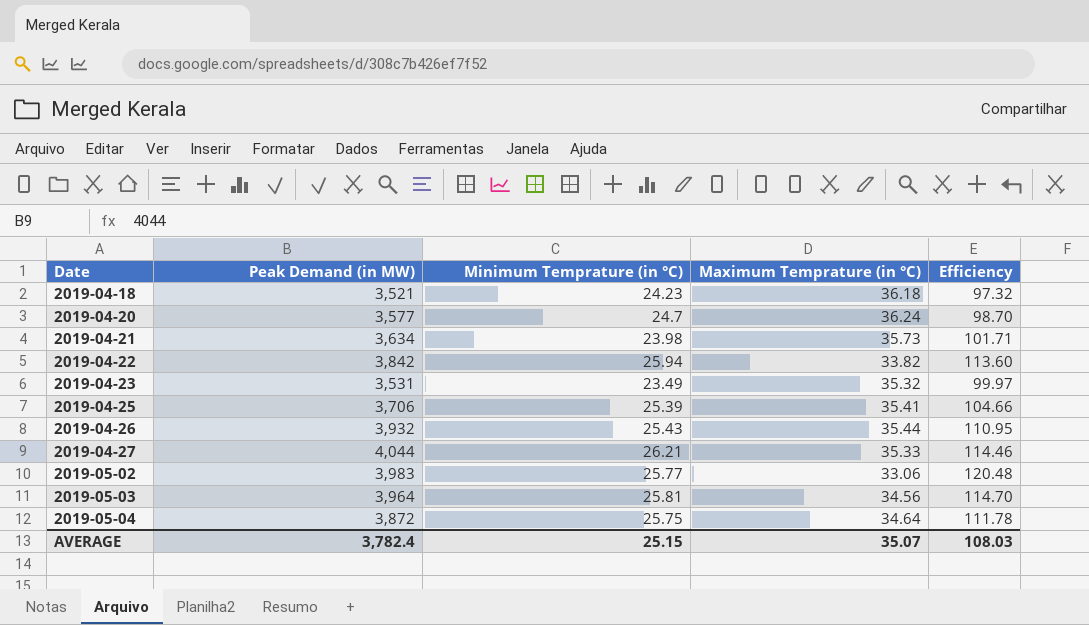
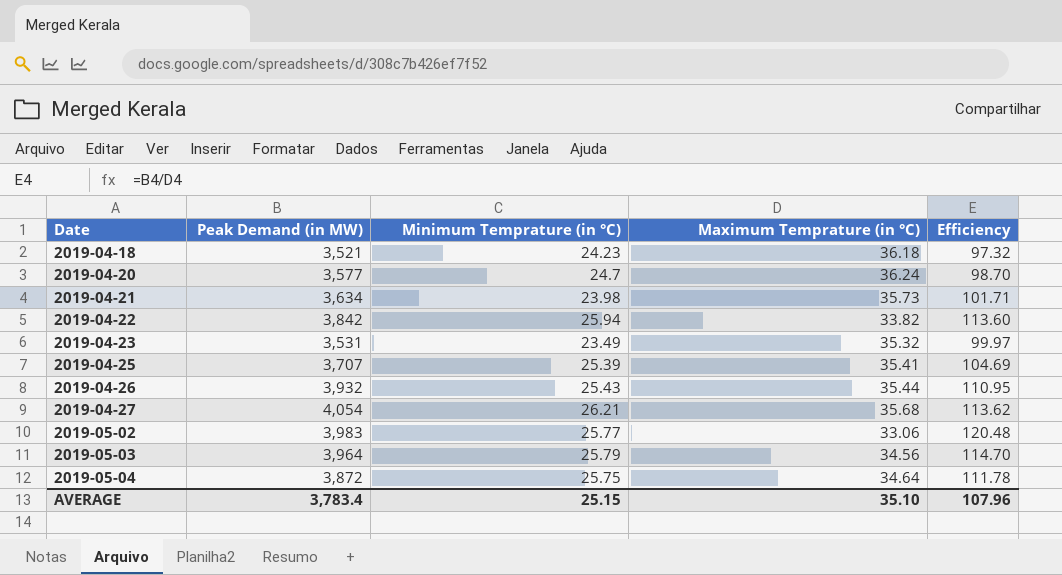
2019-04-25 | Peak Demand (in MW): 3,706 -> 3,707
2019-04-25 | Efficiency: 104.66 -> 104.69
2019-04-27 | Peak Demand (in MW): 4,044 -> 4,054
2019-04-27 | Maximum Temprature (in °C): 35.33 -> 35.68
2019-04-27 | Efficiency: 114.46 -> 113.62
2019-05-03 | Minimum Temprature (in °C): 25.81 -> 25.79
AVERAGE | Peak Demand (in MW): 3,782.4 -> 3,783.4
AVERAGE | Maximum Temprature (in °C): 35.07 -> 35.10
AVERAGE | Efficiency: 108.03 -> 107.96

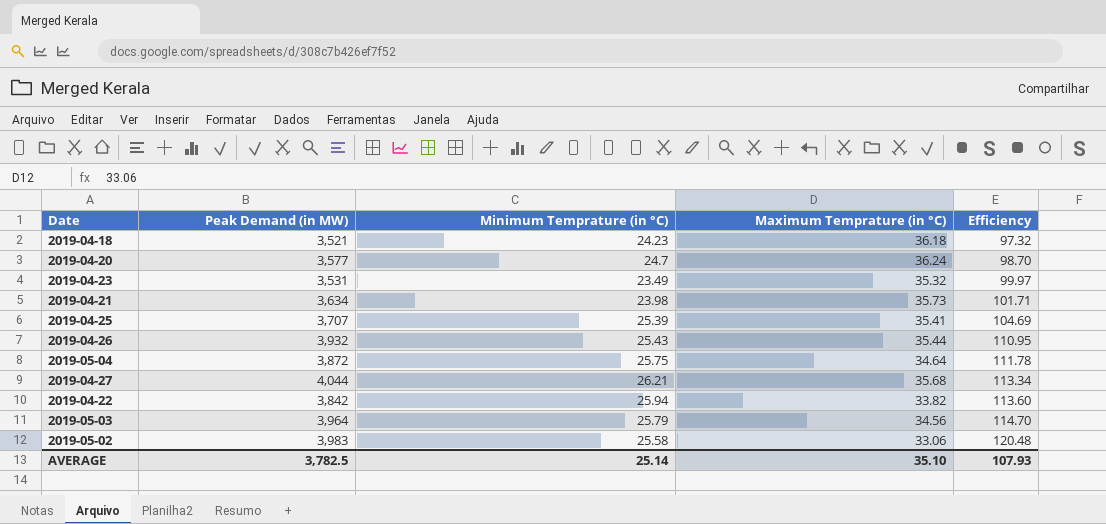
row order: Date ascending -> Efficiency ascending
2019-04-27 | Peak Demand (in MW): 4,054 -> 4,044
2019-04-27 | Efficiency: 113.62 -> 113.34
2019-05-02 | Minimum Temprature (in °C): 25.77 -> 25.58
AVERAGE | Peak Demand (in MW): 3,783.4 -> 3,782.5
AVERAGE | Minimum Temprature (in °C): 25.15 -> 25.14
AVERAGE | Efficiency: 107.96 -> 107.93

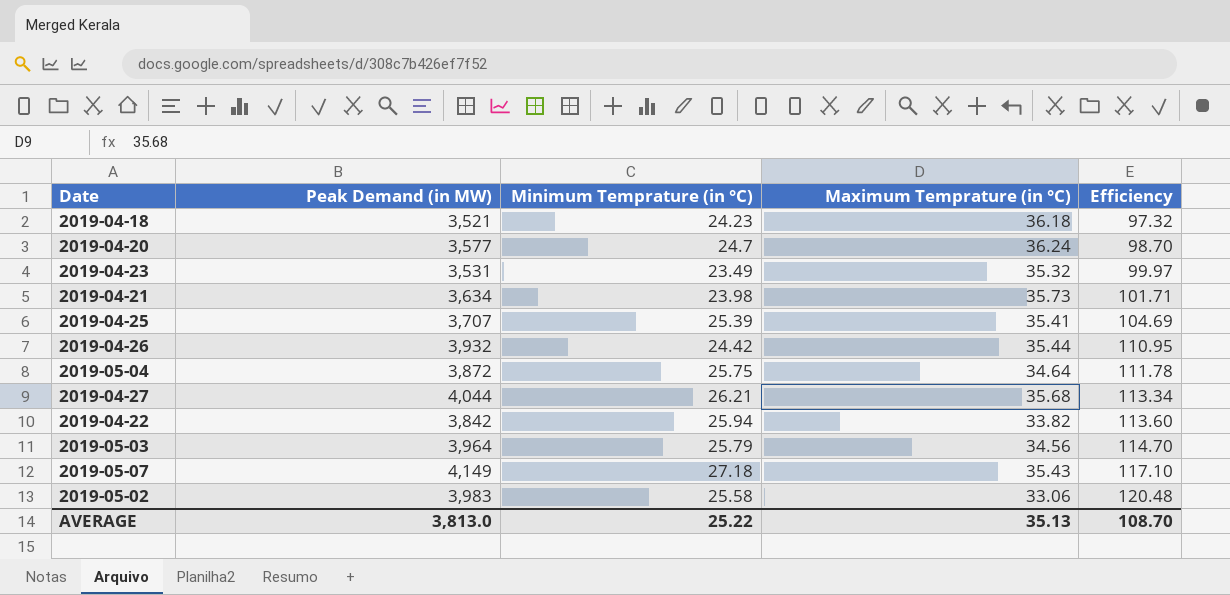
2019-04-26 | Minimum Temprature (in °C): 25.43 -> 24.42
row 2019-05-07: none -> 4,149 | 27.18 | 35.43 | 117.10
AVERAGE | Peak Demand (in MW): 3,782.5 -> 3,813.0
AVERAGE | Minimum Temprature (in °C): 25.14 -> 25.22
AVERAGE | Maximum Temprature (in °C): 35.10 -> 35.13
AVERAGE | Efficiency: 107.93 -> 108.70

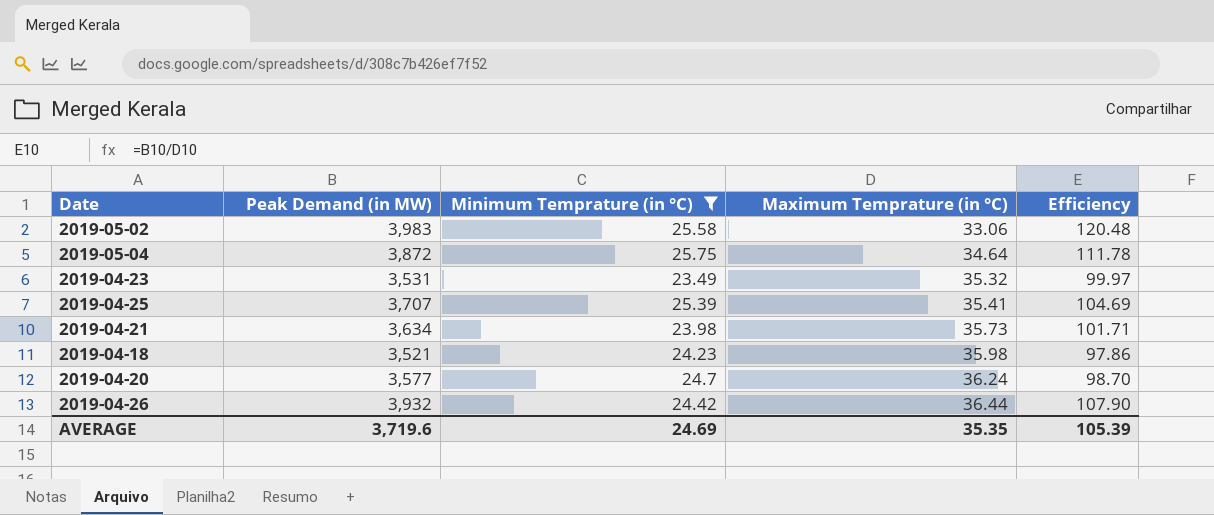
filter: none -> Minimum Temprature (in °C) <= 25.75
row order: Efficiency ascending -> Maximum Temprature (in °C) ascending
2019-04-18 | Maximum Temprature (in °C): 36.18 -> 35.98
2019-04-18 | Efficiency: 97.32 -> 97.86
2019-04-26 | Maximum Temprature (in °C): 35.44 -> 36.44
2019-04-26 | Efficiency: 110.95 -> 107.90
AVERAGE | Peak Demand (in MW): 3,813.0 -> 3,719.6
AVERAGE | Minimum Temprature (in °C): 25.22 -> 24.69
AVERAGE | Maximum Temprature (in °C): 35.13 -> 35.35
AVERAGE | Efficiency: 108.70 -> 105.39

